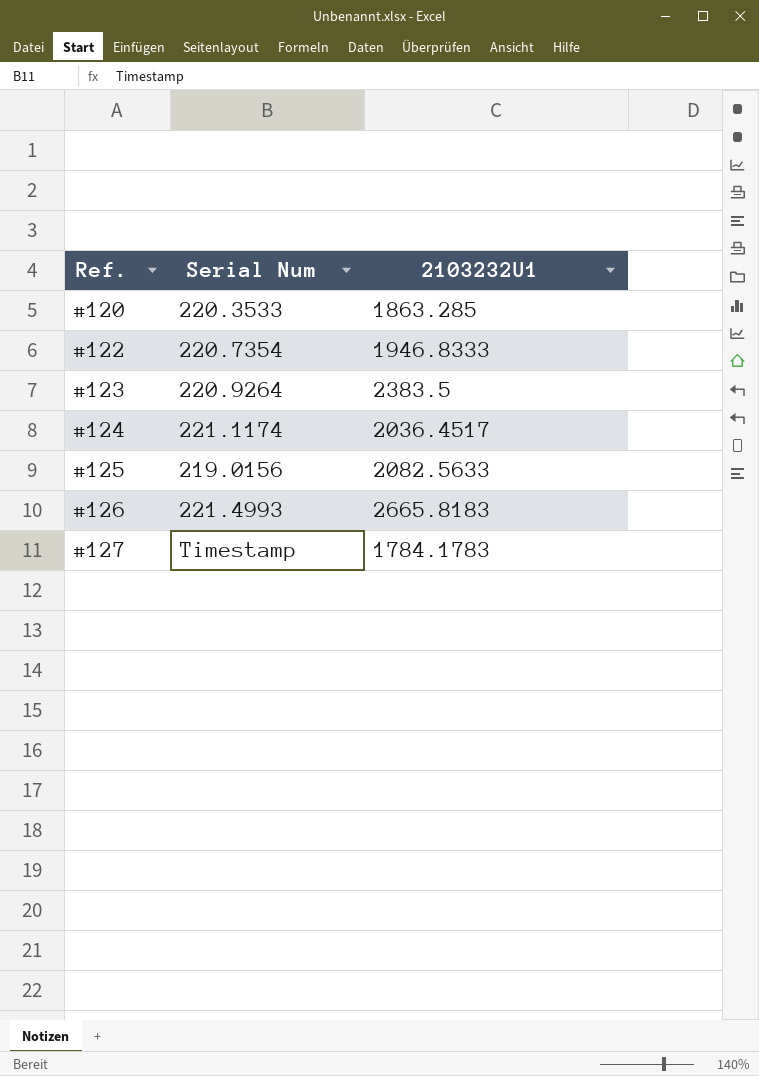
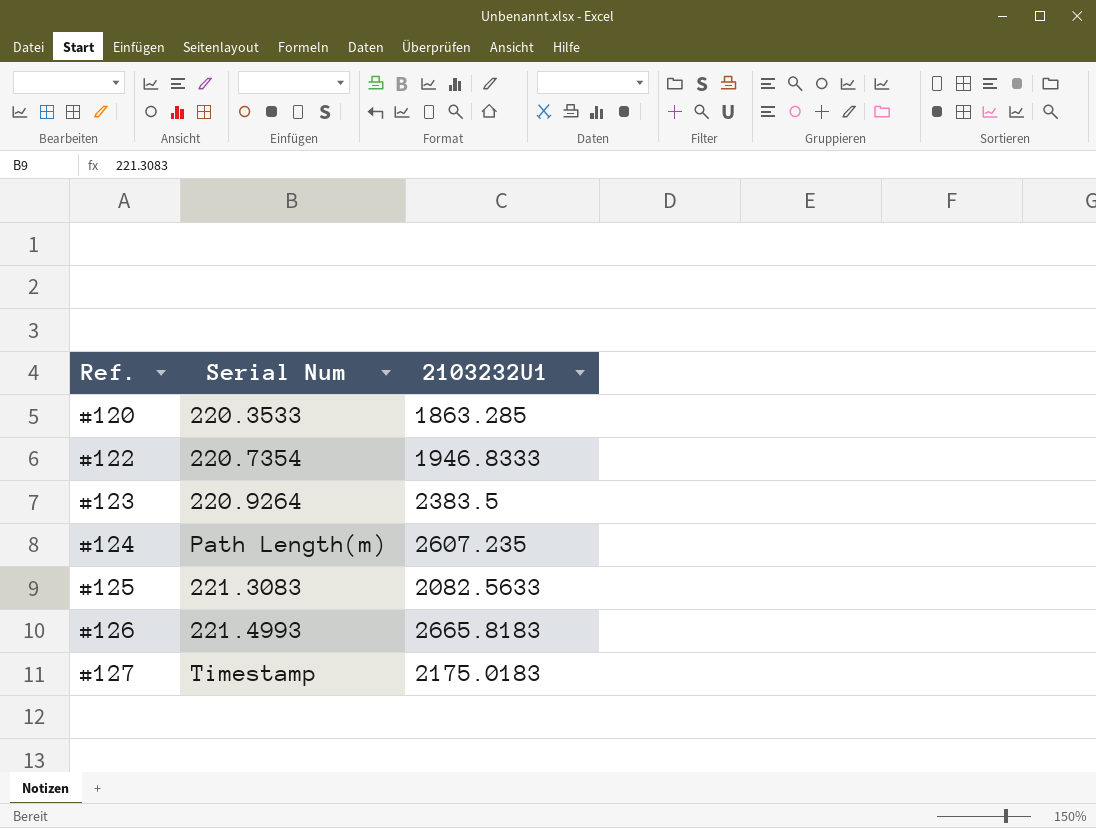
#124 | Serial Num: 221.1174 -> Path Length(m)
#124 | 2103232U1: 2036.4517 -> 2607.235
#125 | Serial Num: 219.0156 -> 221.3083
#127 | 2103232U1: 1784.1783 -> 2175.0183

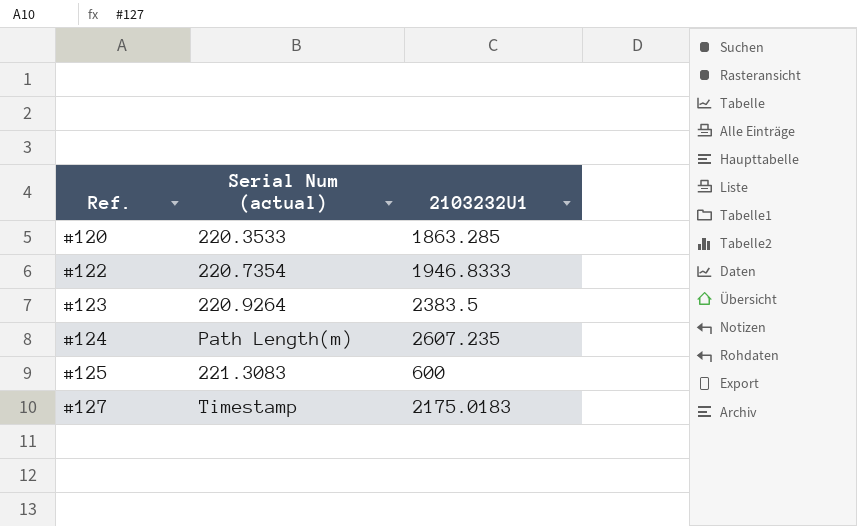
column name: Serial Num -> Serial Num (actual)
row #126: 221.4993 | 2665.8183 -> none
#125 | 2103232U1: 2082.5633 -> 600

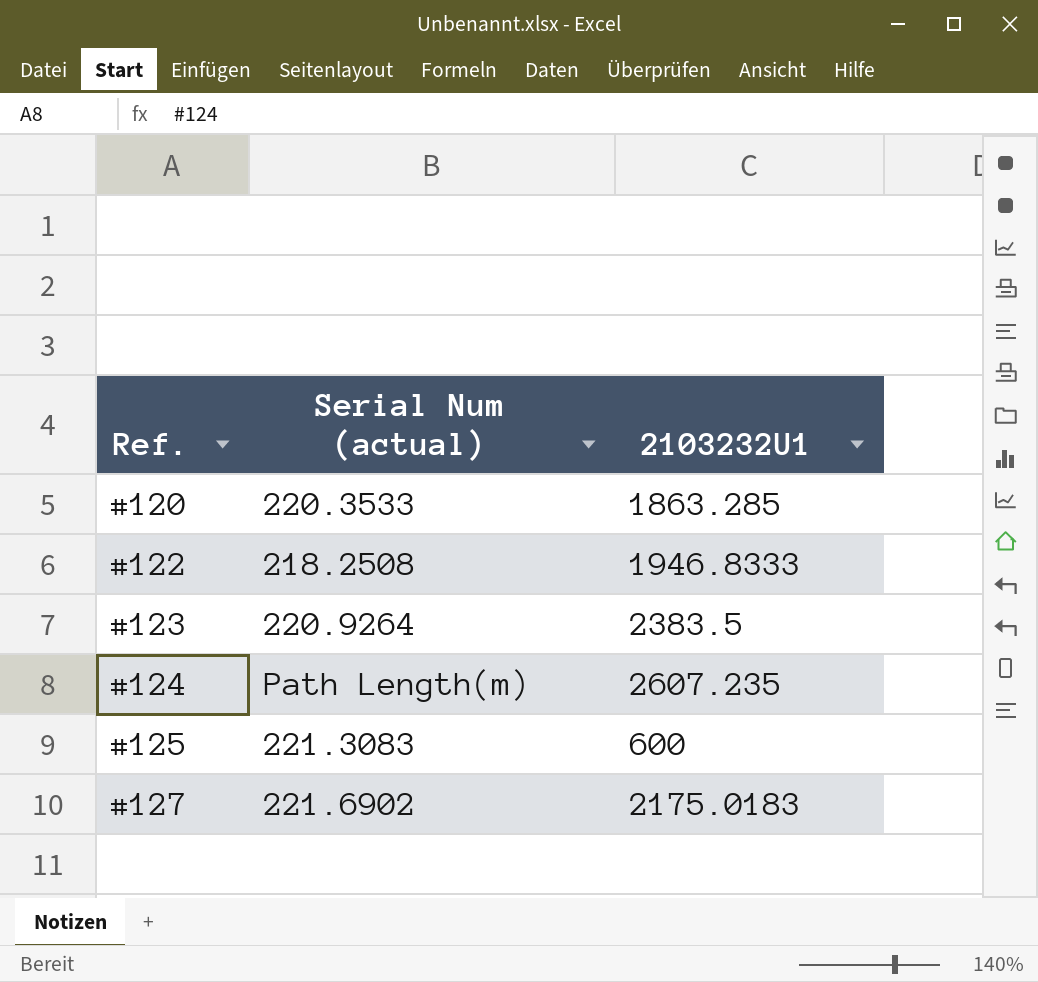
#122 | Serial Num (actual): 220.7354 -> 218.2508
#127 | Serial Num (actual): Timestamp -> 221.6902

